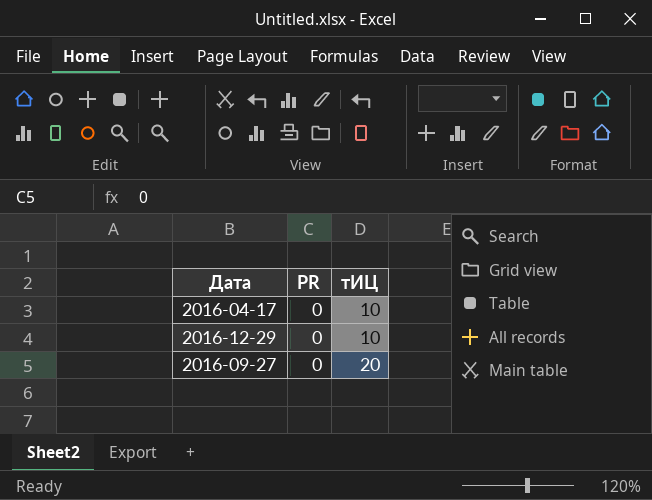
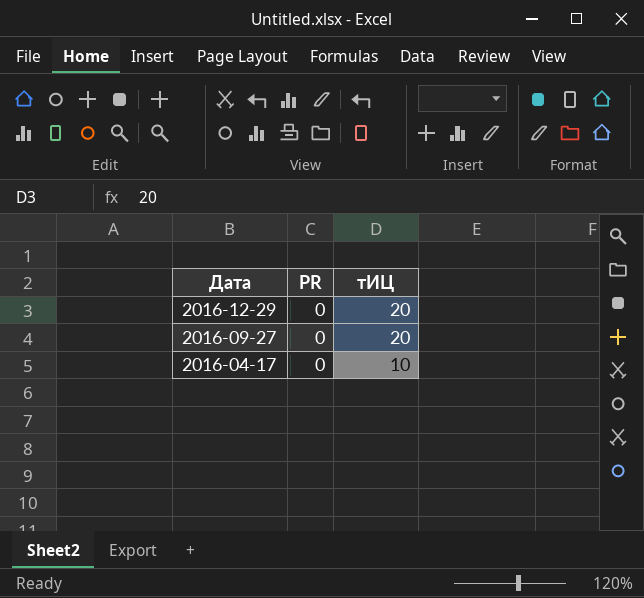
row order: тИЦ ascending -> Дата descending
2016-12-29 | тИЦ: 10 -> 20

